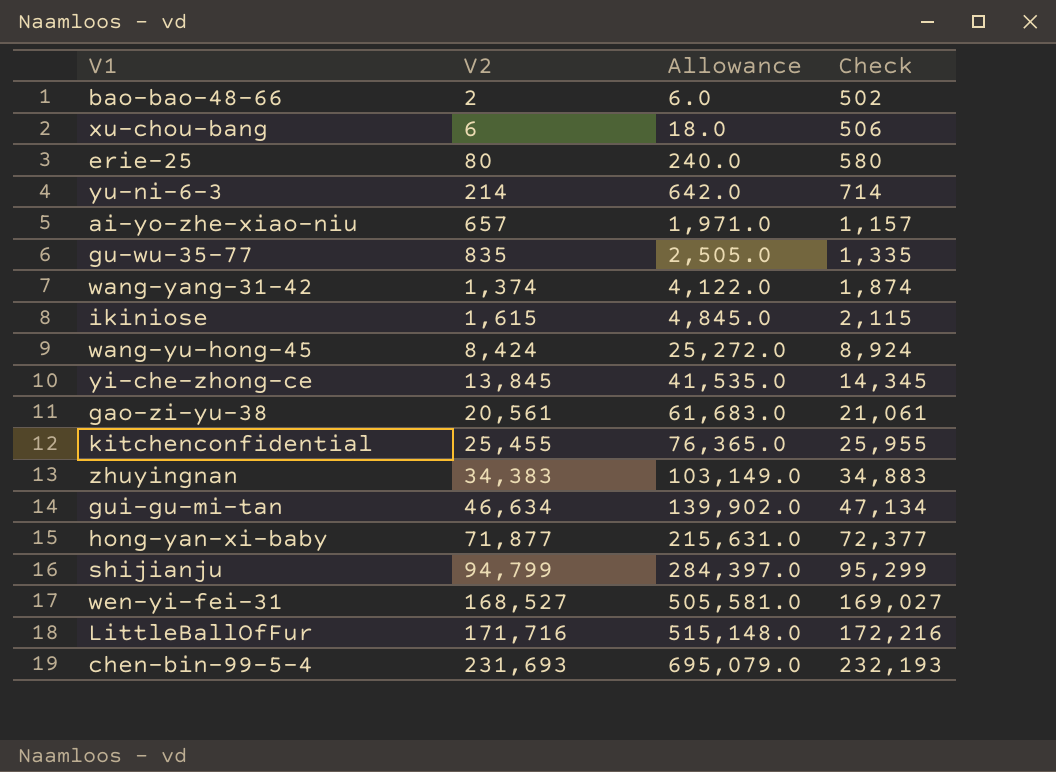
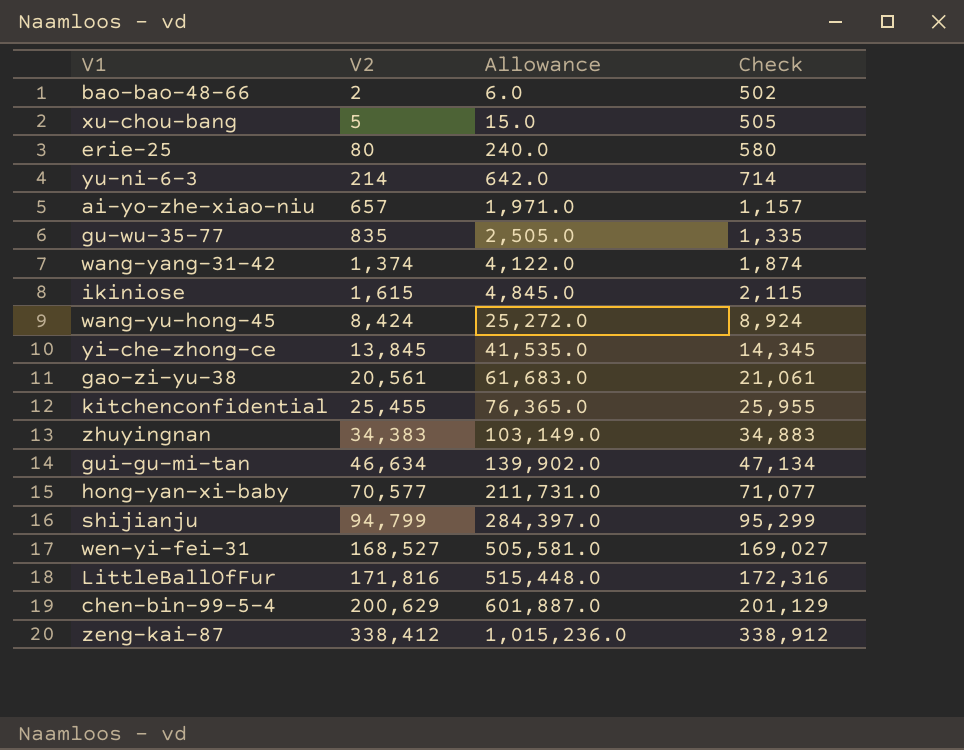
xu-chou-bang | V2: 6 -> 5
xu-chou-bang | Allowance: 18.0 -> 15.0
xu-chou-bang | Check: 506 -> 505
hong-yan-xi-baby | V2: 71,877 -> 70,577
hong-yan-xi-baby | Allowance: 215,631.0 -> 211,731.0
hong-yan-xi-baby | Check: 72,377 -> 71,077
LittleBallOfFur | V2: 171,716 -> 171,816
LittleBallOfFur | Allowance: 515,148.0 -> 515,448.0
LittleBallOfFur | Check: 172,216 -> 172,316
chen-bin-99-5-4 | V2: 231,693 -> 200,629
chen-bin-99-5-4 | Allowance: 695,079.0 -> 601,887.0
chen-bin-99-5-4 | Check: 232,193 -> 201,129
row zeng-kai-87: none -> 338,412 | 1,015,236.0 | 338,912

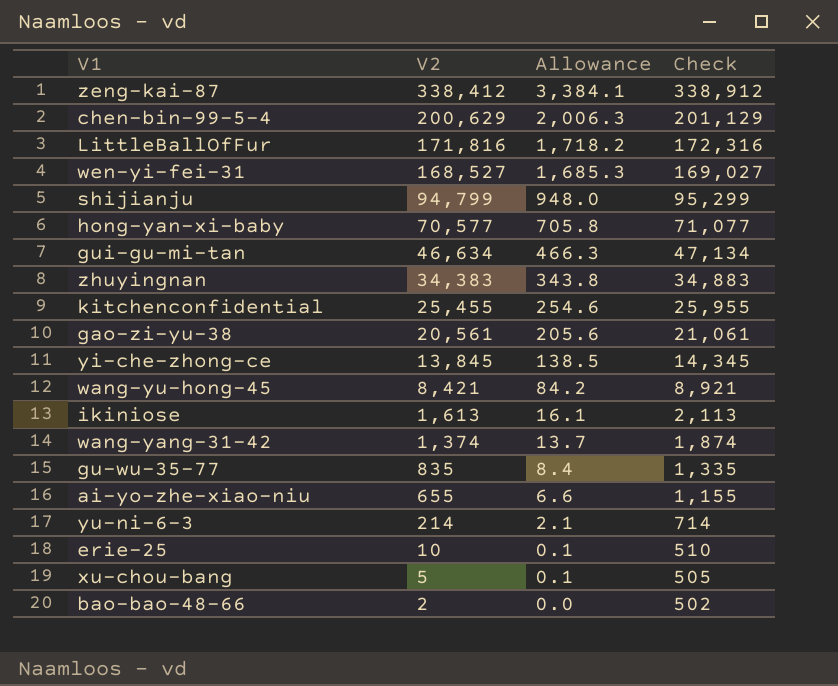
row order: V2 ascending -> V2 descending
column Allowance | formula: [V2] * 3 -> [V2] * 0.01
wang-yu-hong-45 | V2: 8,424 -> 8,421
wang-yu-hong-45 | Check: 8,924 -> 8,921
ikiniose | V2: 1,615 -> 1,613
ikiniose | Check: 2,115 -> 2,113
ai-yo-zhe-xiao-niu | V2: 657 -> 655
ai-yo-zhe-xiao-niu | Check: 1,157 -> 1,155
erie-25 | V2: 80 -> 10
erie-25 | Check: 580 -> 510

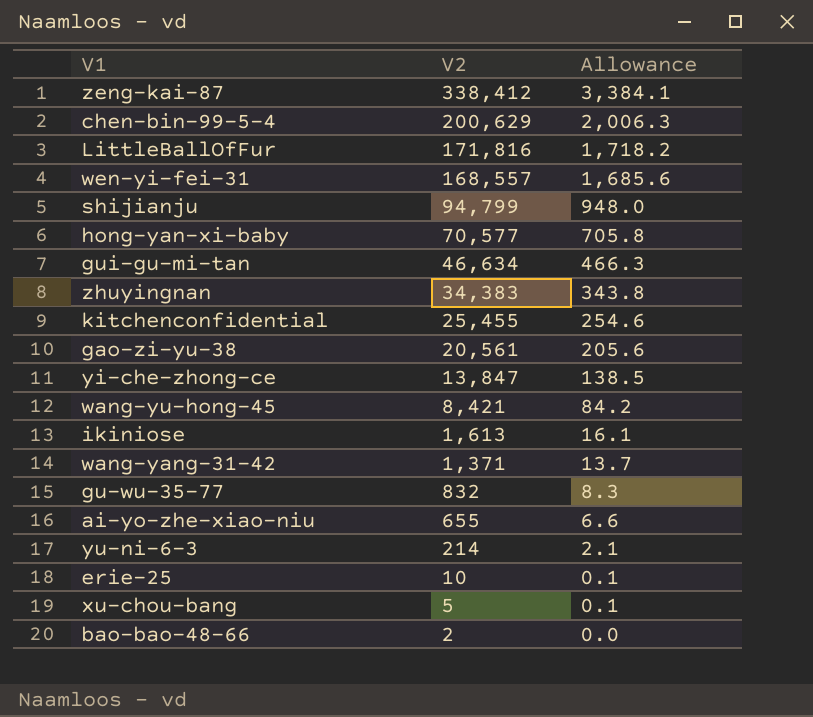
column Check | formula: [V2] + 500 -> none
wen-yi-fei-31 | V2: 168,527 -> 168,557
wen-yi-fei-31 | Allowance: 1,685.3 -> 1,685.6
yi-che-zhong-ce | V2: 13,845 -> 13,847
wang-yang-31-42 | V2: 1,374 -> 1,371
gu-wu-35-77 | V2: 835 -> 832
gu-wu-35-77 | Allowance: 8.4 -> 8.3

